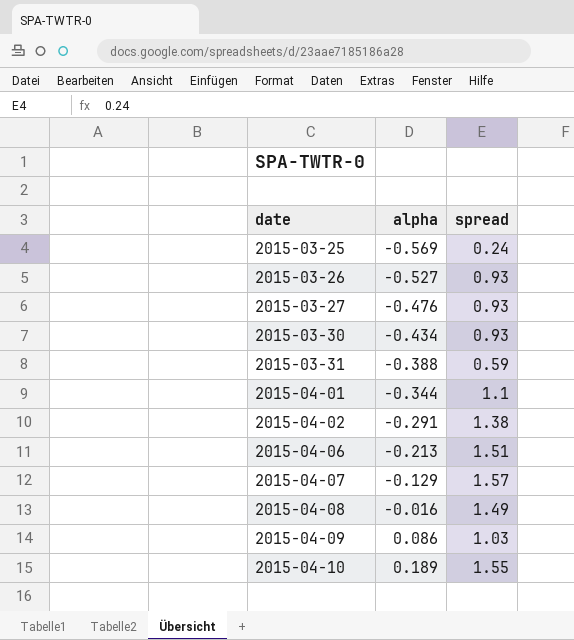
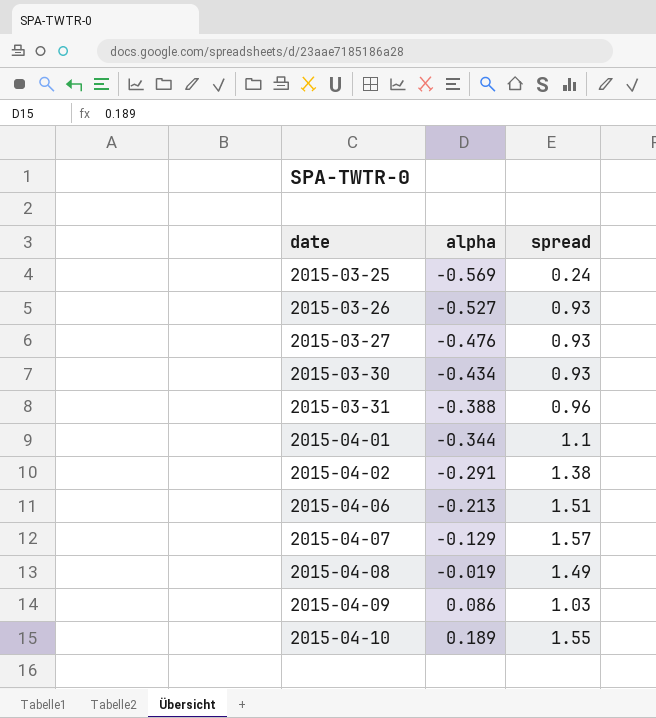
2015-03-31 | spread: 0.59 -> 0.96
2015-04-08 | alpha: -0.016 -> -0.019

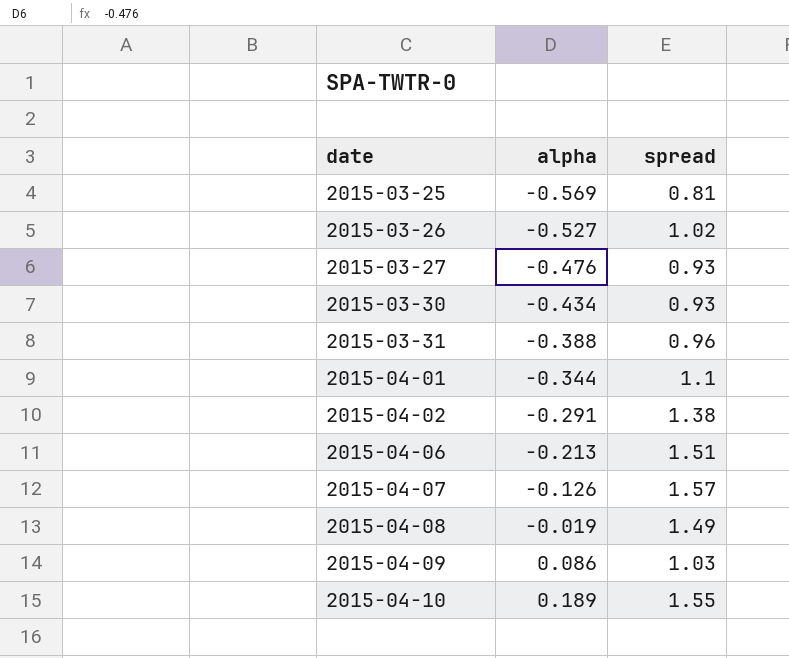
2015-03-25 | spread: 0.24 -> 0.81
2015-03-26 | spread: 0.93 -> 1.02
2015-04-07 | alpha: -0.129 -> -0.126

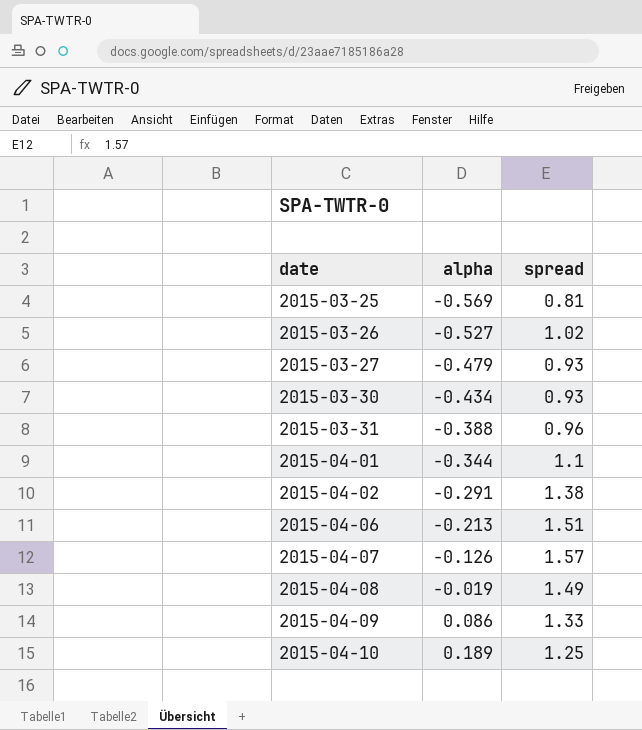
2015-03-27 | alpha: -0.476 -> -0.479
2015-04-09 | spread: 1.03 -> 1.33
2015-04-10 | spread: 1.55 -> 1.25

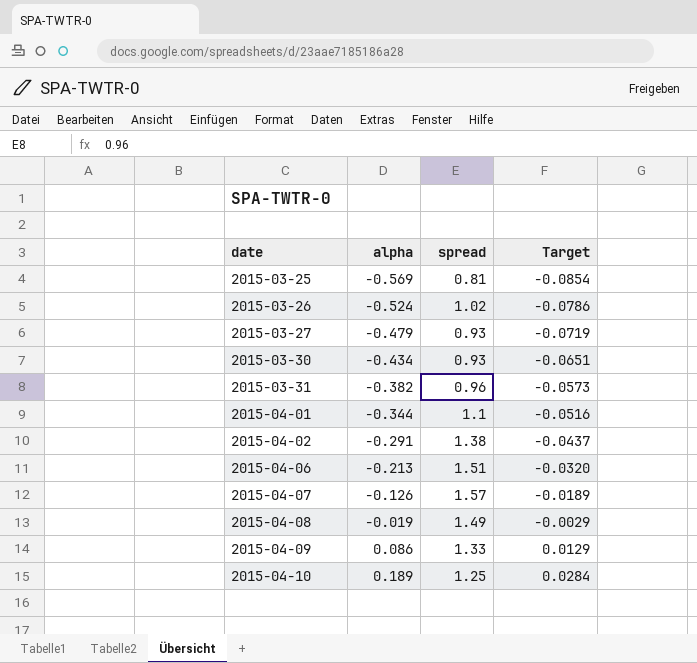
column Target | formula: none -> [alpha] * 0.15
2015-03-26 | alpha: -0.527 -> -0.524
2015-03-31 | alpha: -0.388 -> -0.382

